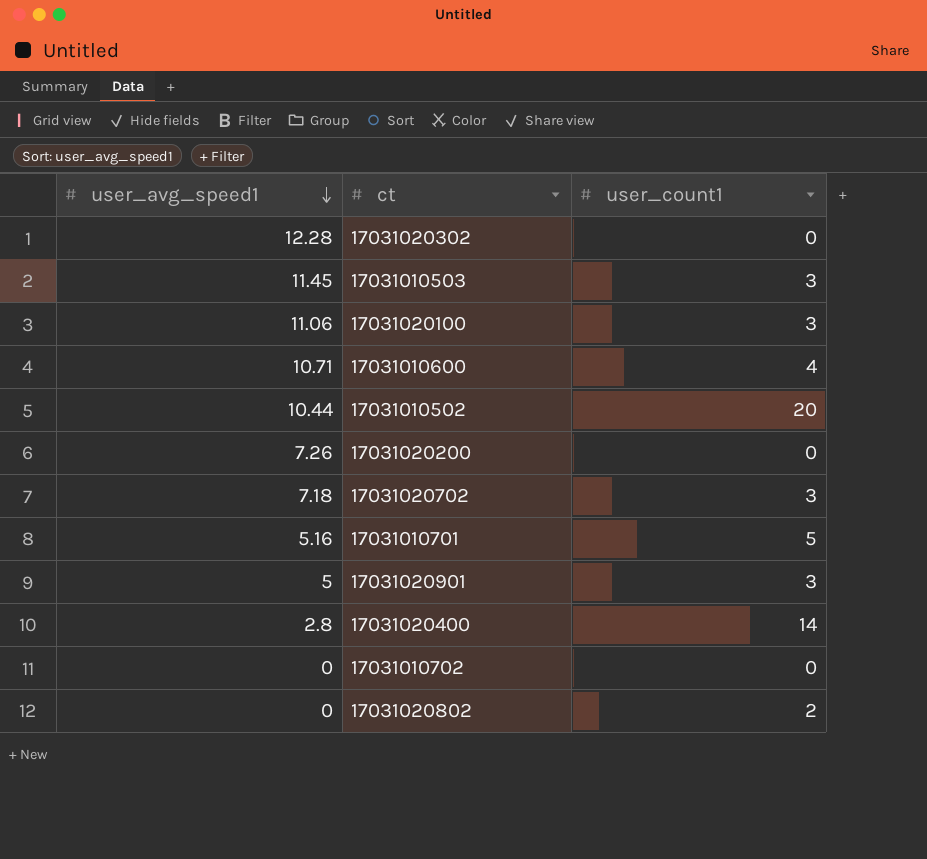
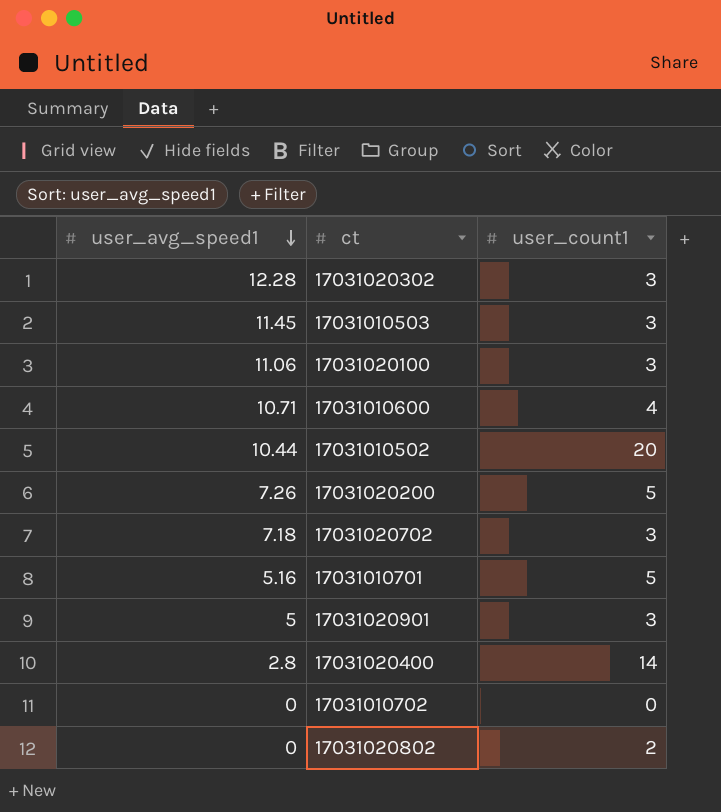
17031020302 | user_count1: 0 -> 3
17031020200 | user_count1: 0 -> 5

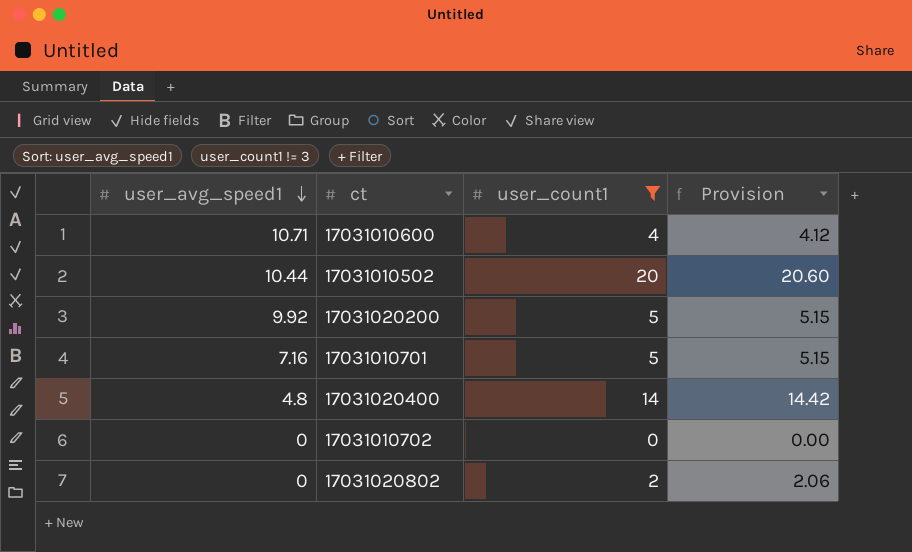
filter: none -> user_count1 != 3
column Provision | formula: none -> [user_count1] * 1.03
17031020200 | user_avg_speed1: 7.26 -> 9.92
17031010701 | user_avg_speed1: 5.16 -> 7.16
17031020400 | user_avg_speed1: 2.8 -> 4.8

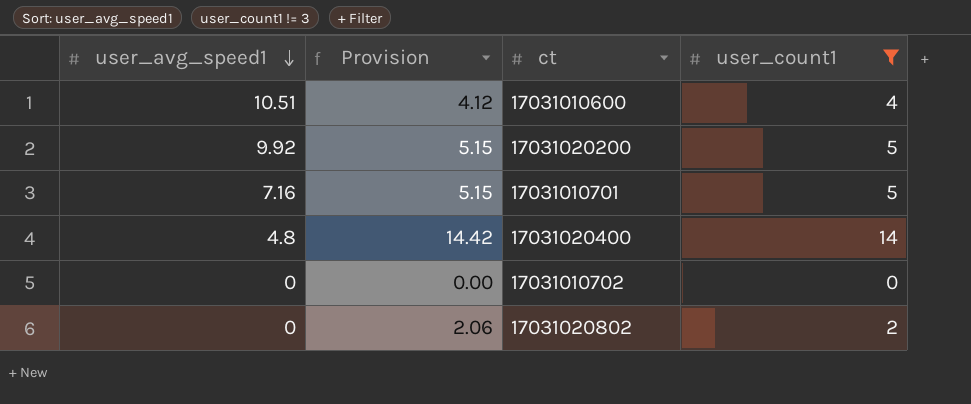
column Provision | position: 4 -> 2
row 17031010502: 10.44 | 20 | 20.60 -> none
17031010600 | user_avg_speed1: 10.71 -> 10.51

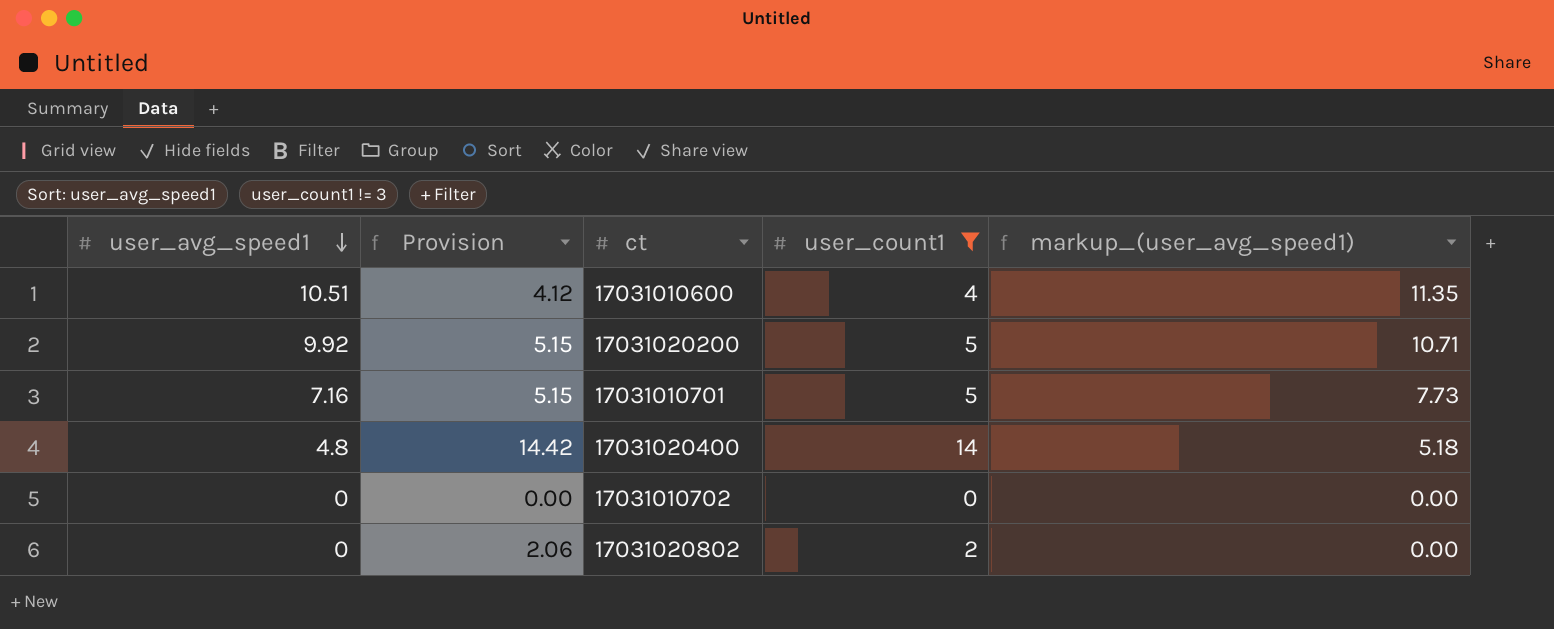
column markup_(user_avg_speed1) | formula: none -> [user_avg_speed1] * 1.08

